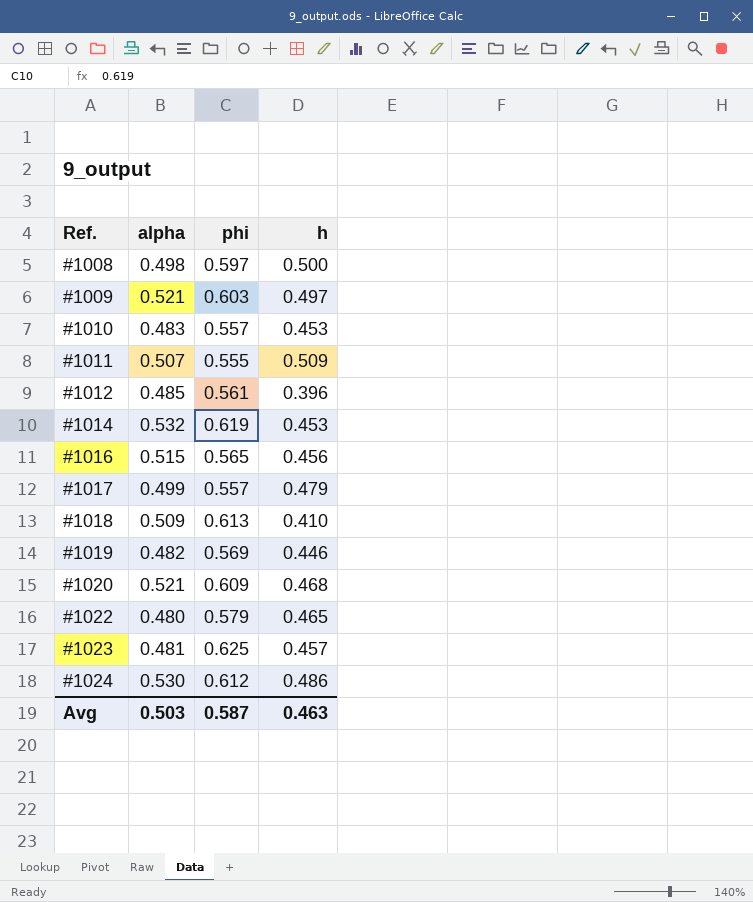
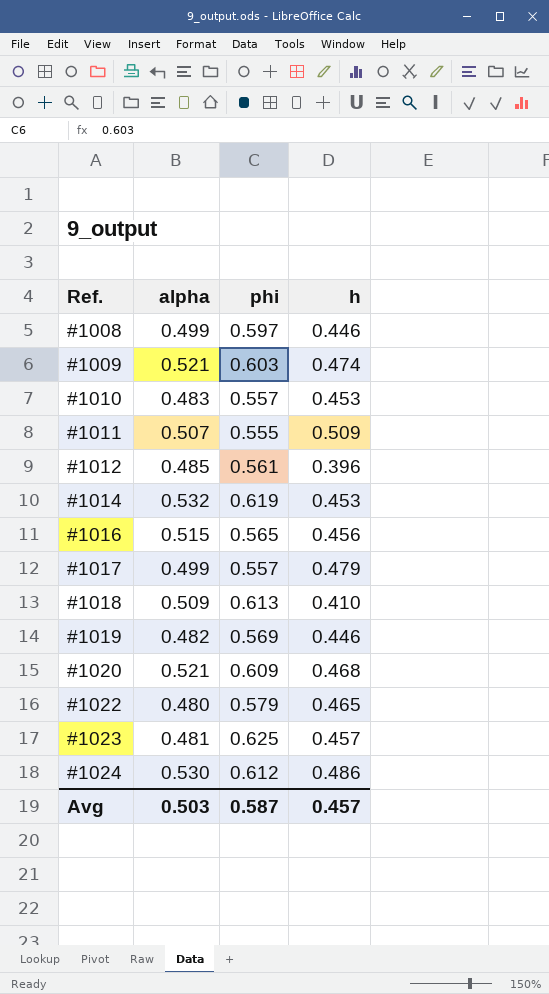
#1008 | alpha: 0.498 -> 0.499
#1008 | h: 0.500 -> 0.446
#1009 | h: 0.497 -> 0.474
Avg | h: 0.463 -> 0.457

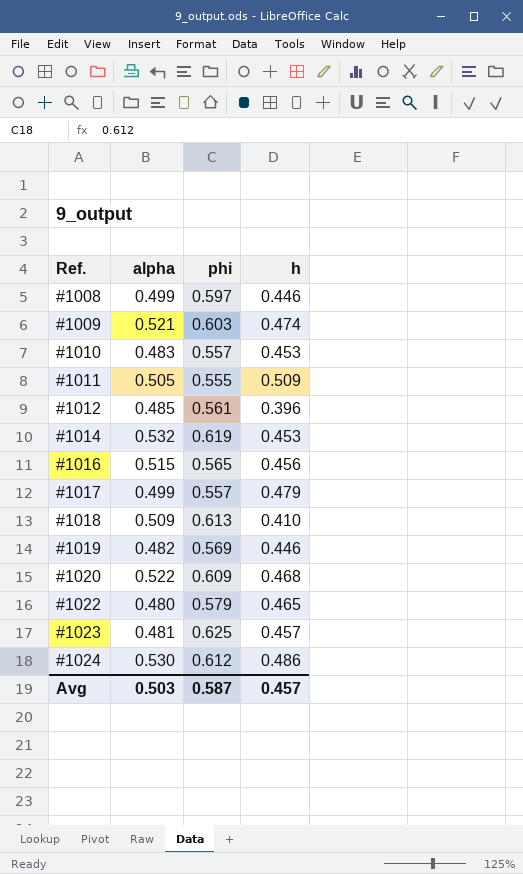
#1011 | alpha: 0.507 -> 0.505
#1020 | alpha: 0.521 -> 0.522

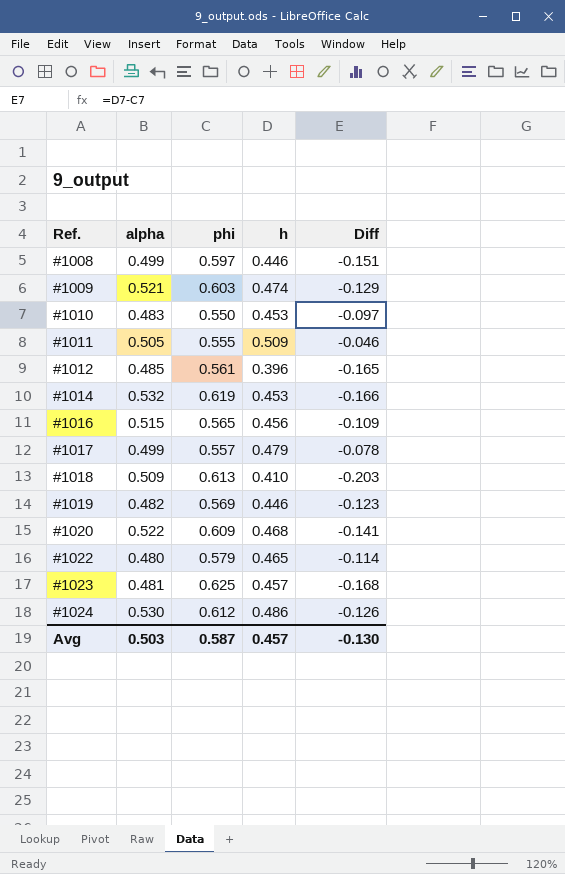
column Diff | formula: none -> [h] - [phi]
#1010 | phi: 0.557 -> 0.550

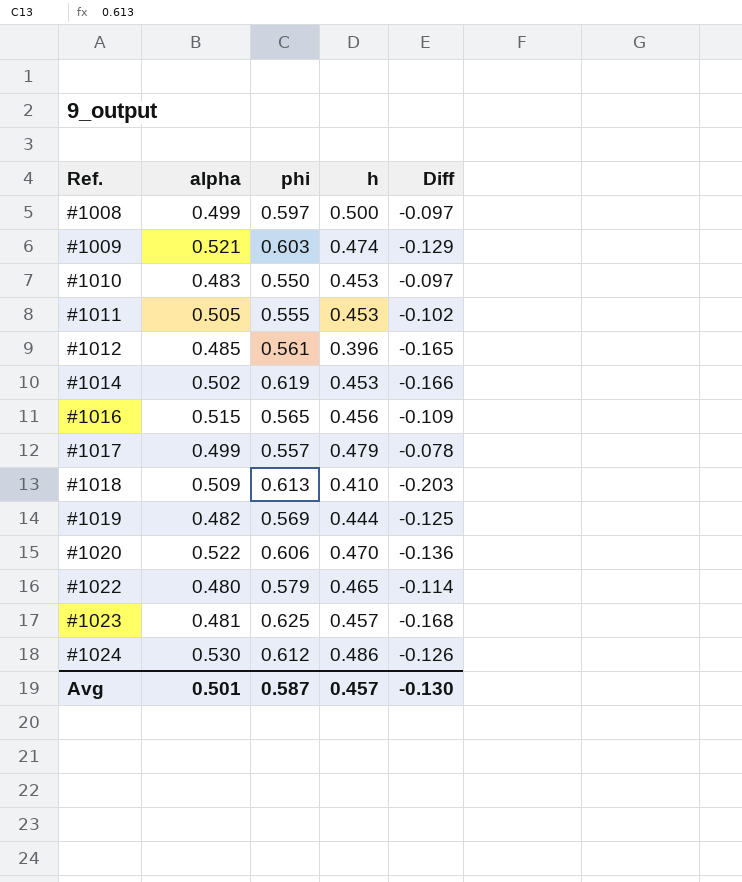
#1008 | h: 0.446 -> 0.500
#1008 | Diff: -0.151 -> -0.097
#1011 | h: 0.509 -> 0.453
#1011 | Diff: -0.046 -> -0.102
#1014 | alpha: 0.532 -> 0.502
#1019 | h: 0.446 -> 0.444
#1019 | Diff: -0.123 -> -0.125
#1020 | phi: 0.609 -> 0.606
#1020 | h: 0.468 -> 0.470
#1020 | Diff: -0.141 -> -0.136
Avg | alpha: 0.503 -> 0.501

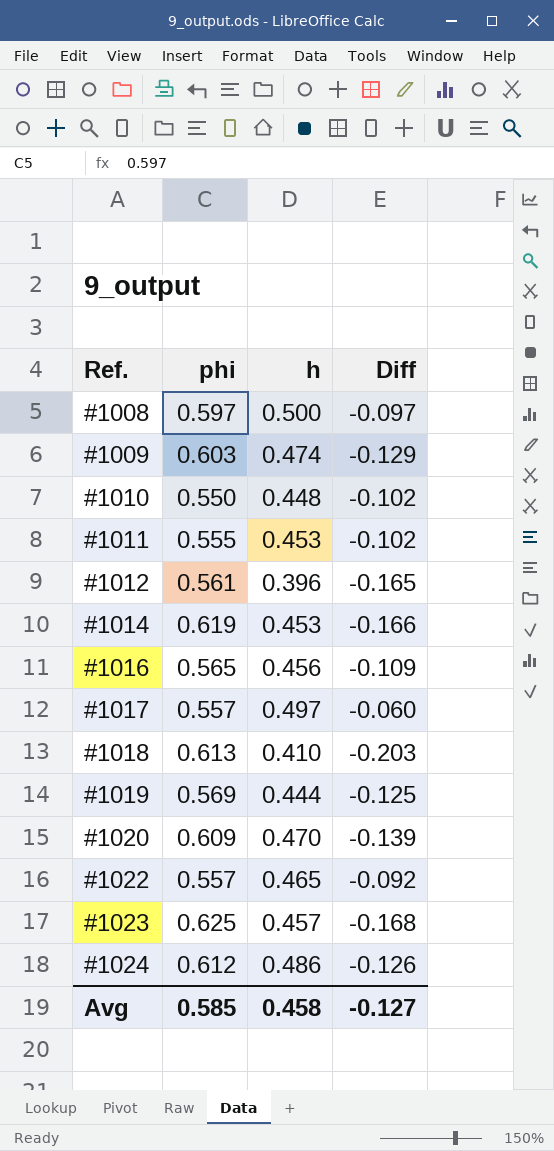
column alpha | position: 2 -> none
#1010 | h: 0.453 -> 0.448
#1010 | Diff: -0.097 -> -0.102
#1017 | h: 0.479 -> 0.497
#1017 | Diff: -0.078 -> -0.060
#1020 | phi: 0.606 -> 0.609
#1020 | Diff: -0.136 -> -0.139
#1022 | phi: 0.579 -> 0.557
#1022 | Diff: -0.114 -> -0.092
Avg | phi: 0.587 -> 0.585
Avg | h: 0.457 -> 0.458
Avg | Diff: -0.130 -> -0.127

